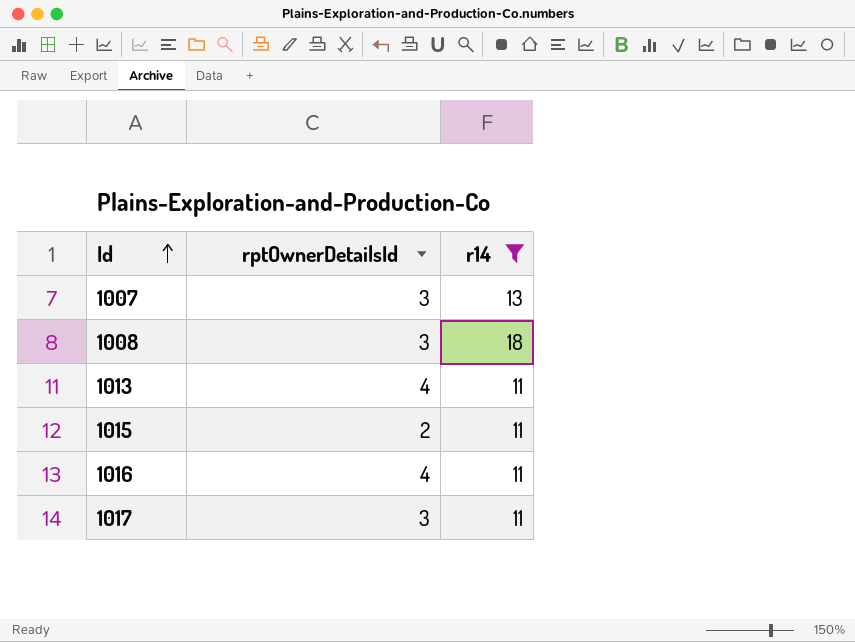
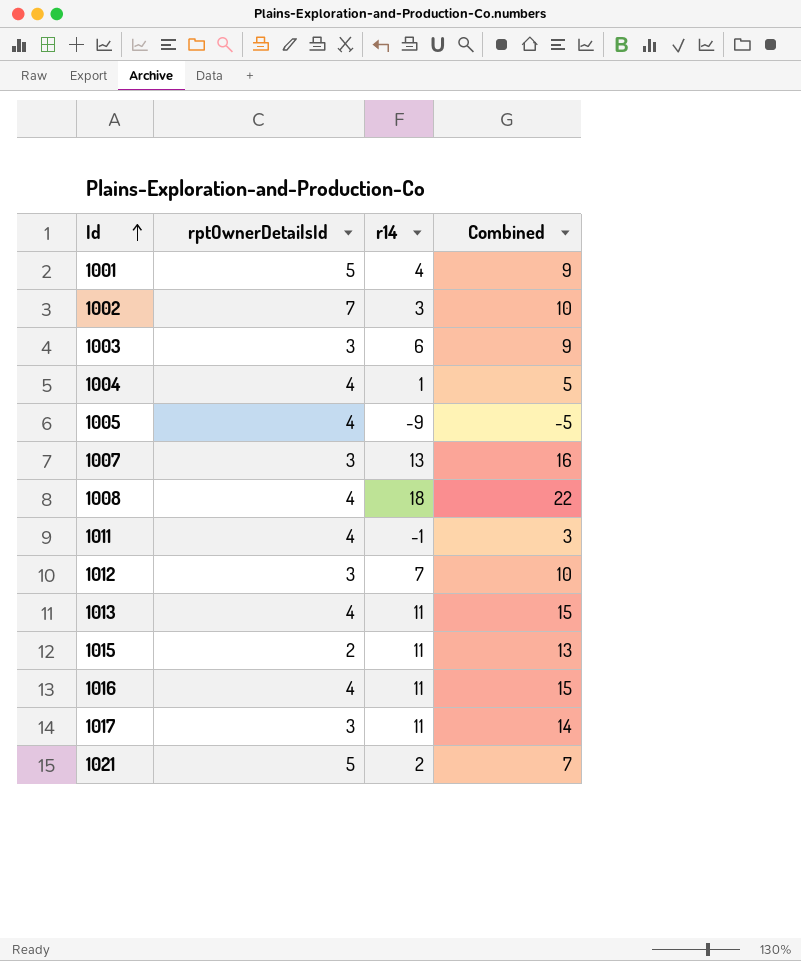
filter: r14 >= 11 -> none
column Combined | formula: none -> [rptOwnerDetailsId] + [r14]
1008 | rptOwnerDetailsId: 3 -> 4

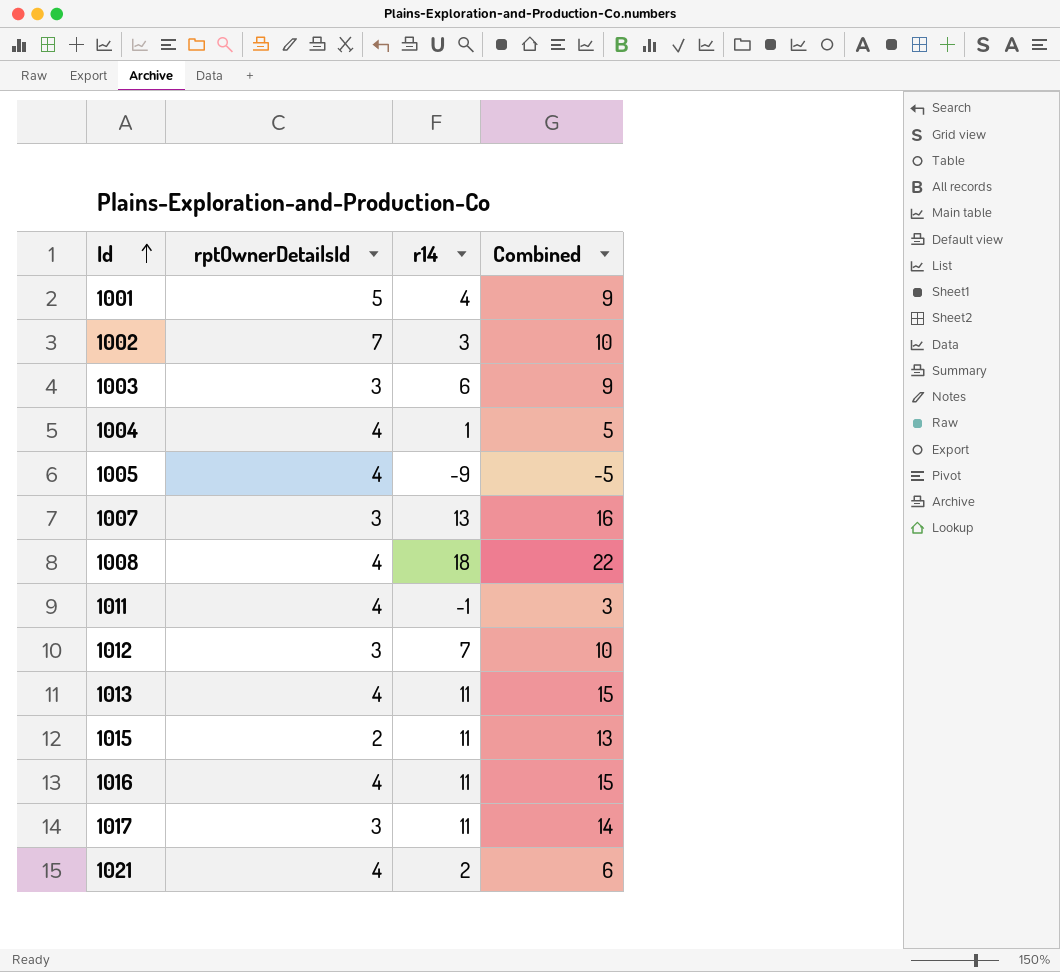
1021 | rptOwnerDetailsId: 5 -> 4
1021 | Combined: 7 -> 6

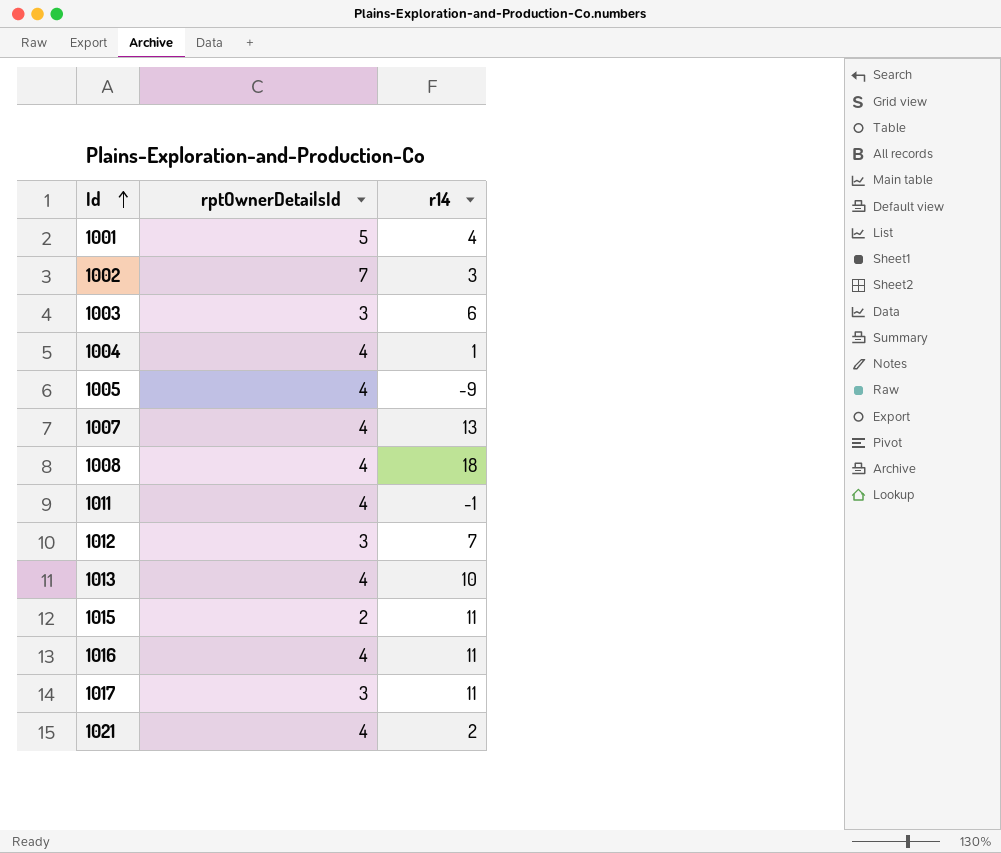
column Combined | formula: [rptOwnerDetailsId] + [r14] -> none
1007 | rptOwnerDetailsId: 3 -> 4
1013 | r14: 11 -> 10

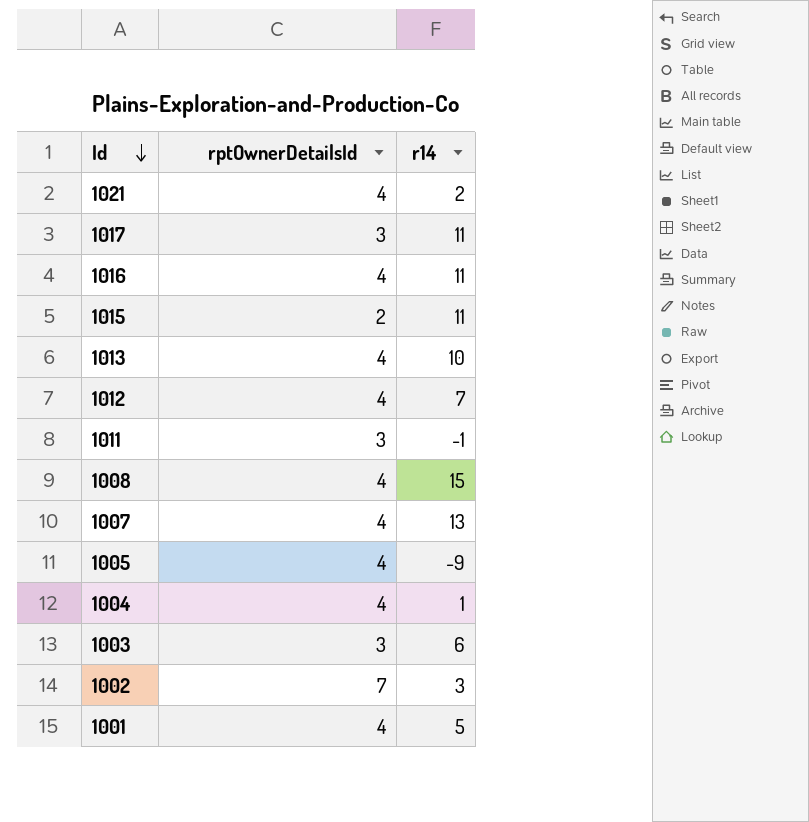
row order: Id ascending -> Id descending
1012 | rptOwnerDetailsId: 3 -> 4
1011 | rptOwnerDetailsId: 4 -> 3
1008 | r14: 18 -> 15
1001 | rptOwnerDetailsId: 5 -> 4
1001 | r14: 4 -> 5

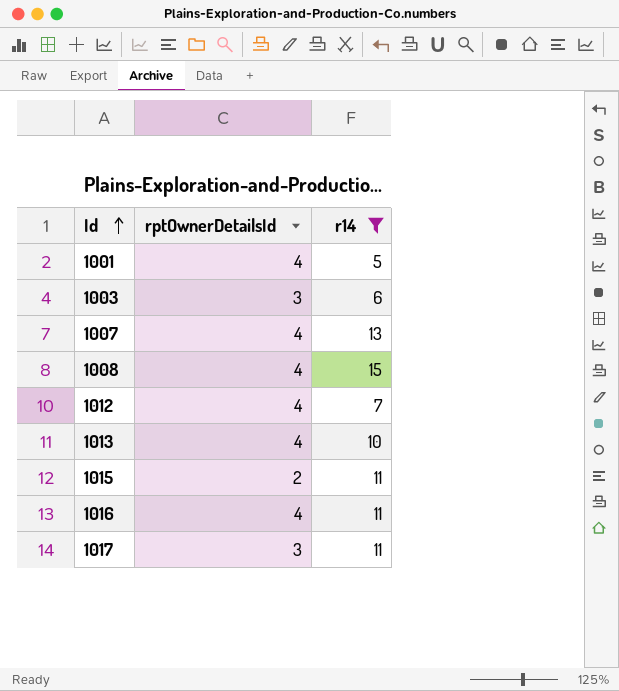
filter: none -> r14 >= 5
row order: Id descending -> Id ascending

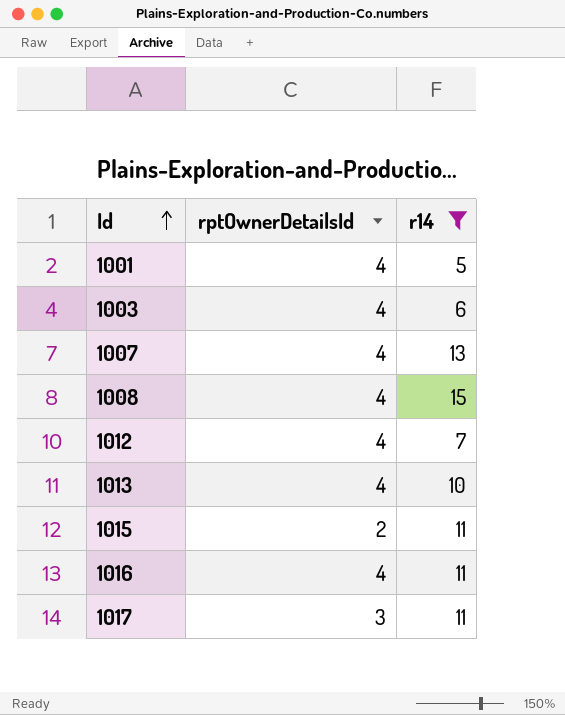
1003 | rptOwnerDetailsId: 3 -> 4

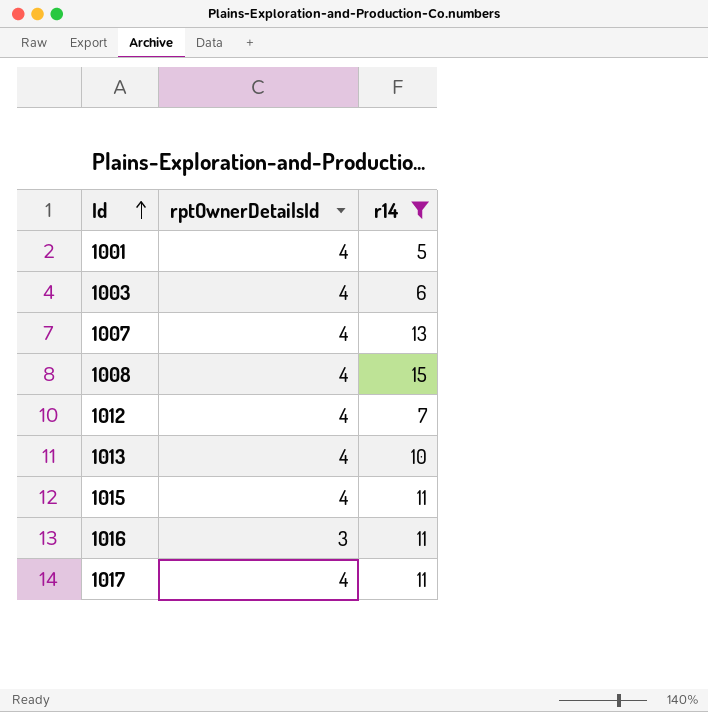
1015 | rptOwnerDetailsId: 2 -> 4
1016 | rptOwnerDetailsId: 4 -> 3
1017 | rptOwnerDetailsId: 3 -> 4

